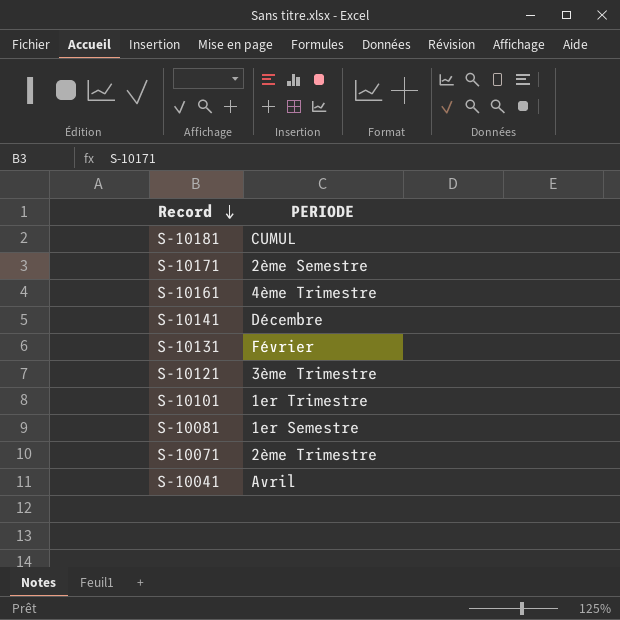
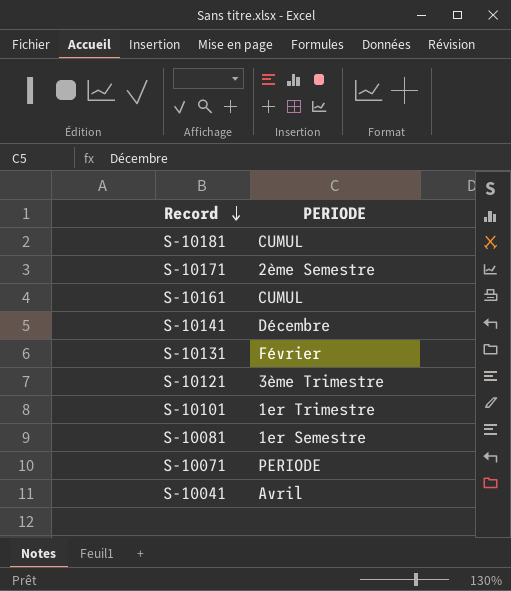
S-10161 | PERIODE: 4ème Trimestre -> CUMUL
S-10071 | PERIODE: 2ème Trimestre -> PERIODE

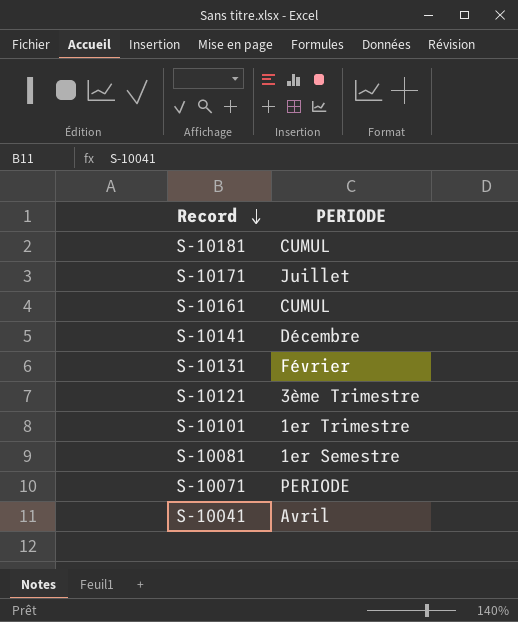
S-10171 | PERIODE: 2ème Semestre -> Juillet

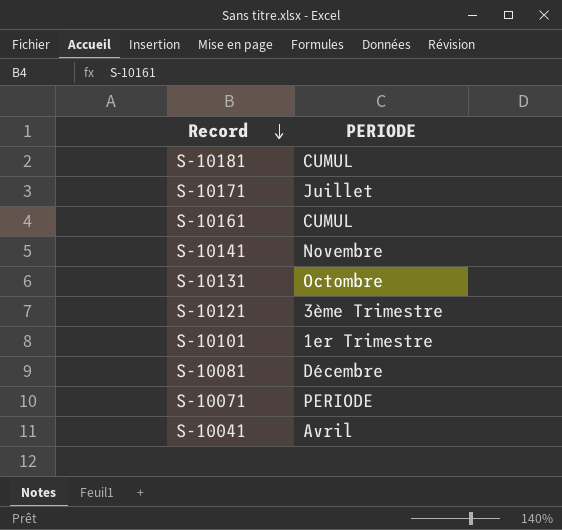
S-10141 | PERIODE: Décembre -> Novembre
S-10131 | PERIODE: Février -> Octombre
S-10081 | PERIODE: 1er Semestre -> Décembre

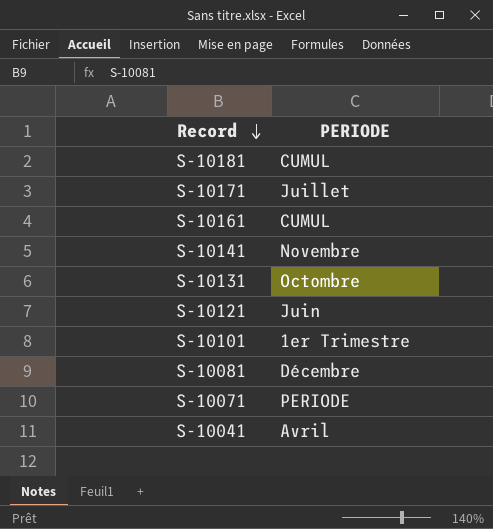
S-10121 | PERIODE: 3ème Trimestre -> Juin

